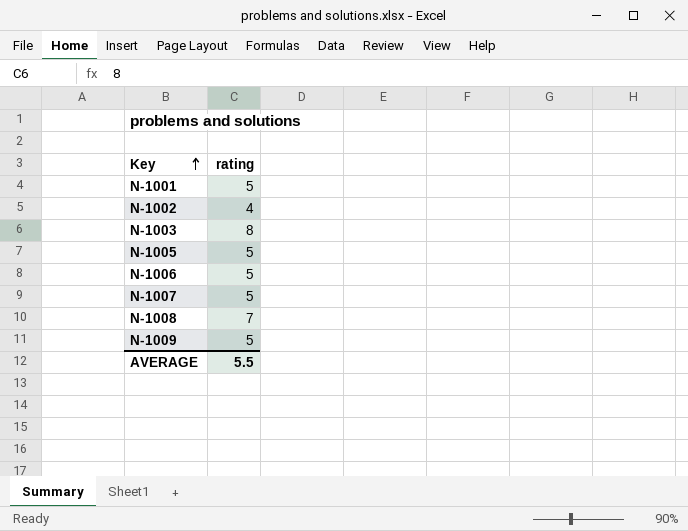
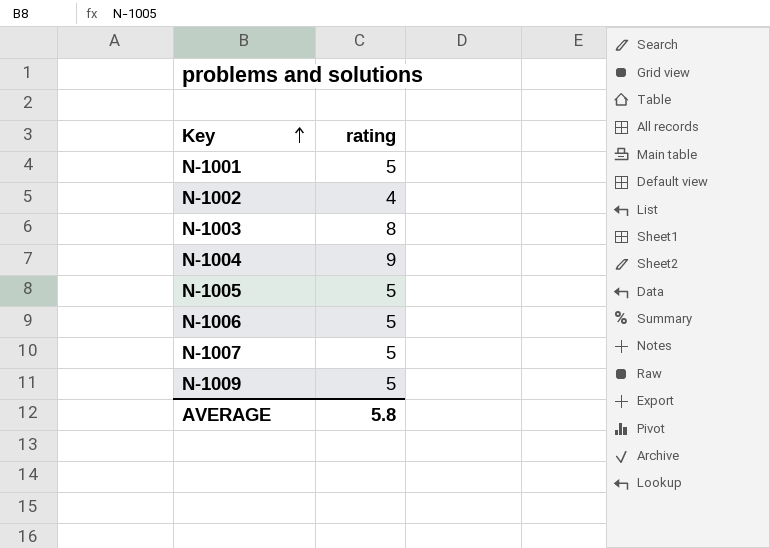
row N-1008: 7 -> none
row N-1004: none -> 9
AVERAGE | rating: 5.5 -> 5.8

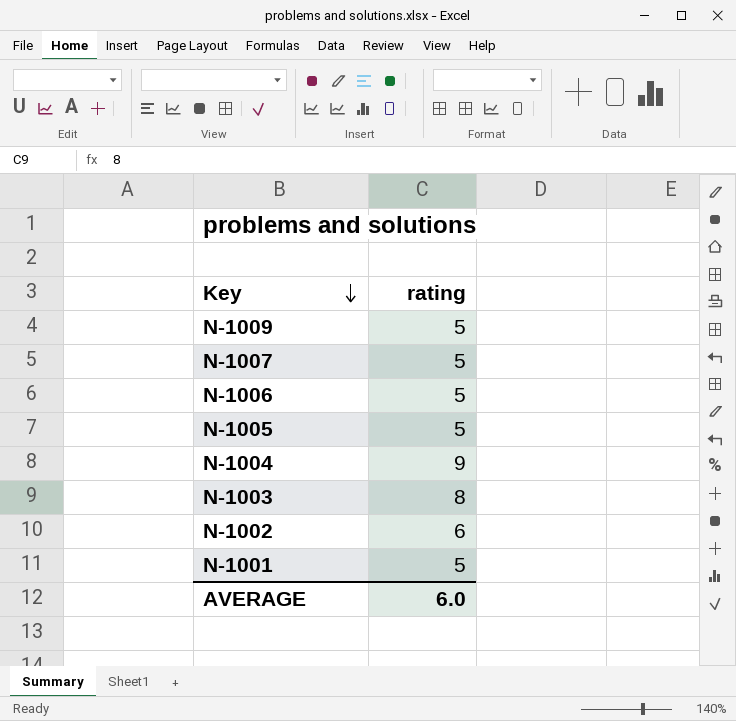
row order: Key ascending -> Key descending
N-1002 | rating: 4 -> 6
AVERAGE | rating: 5.8 -> 6.0

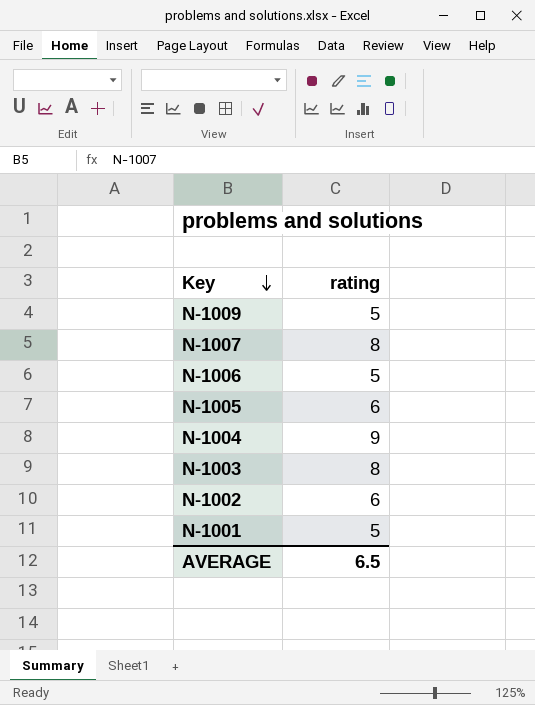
N-1007 | rating: 5 -> 8
N-1005 | rating: 5 -> 6
AVERAGE | rating: 6.0 -> 6.5

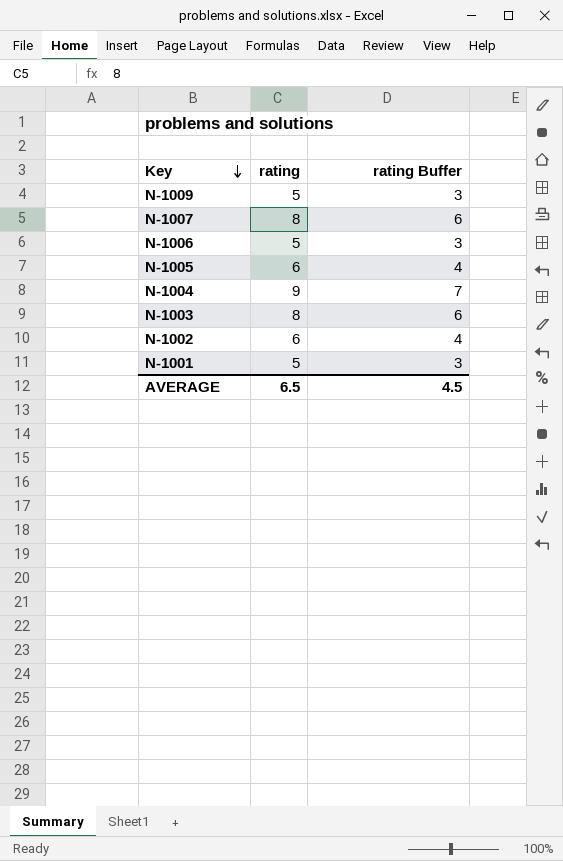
column rating Buffer | formula: none -> [rating] - 2

